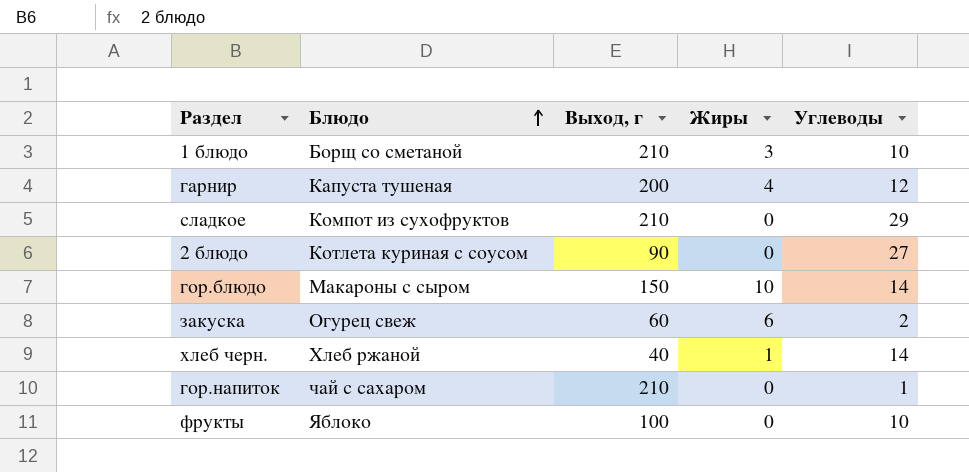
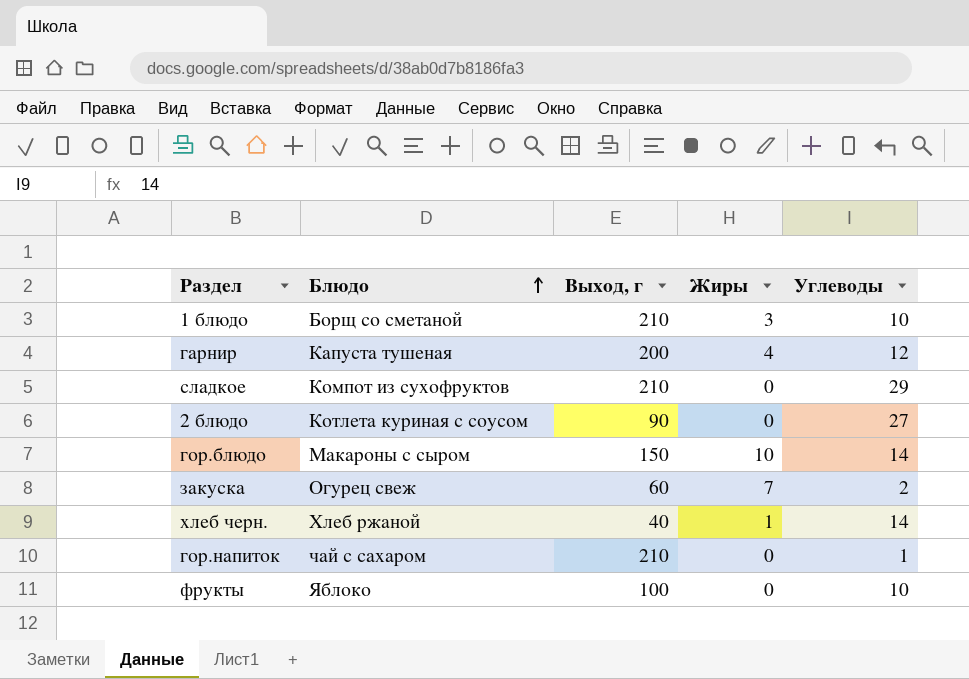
закуска | Жиры: 6 -> 7

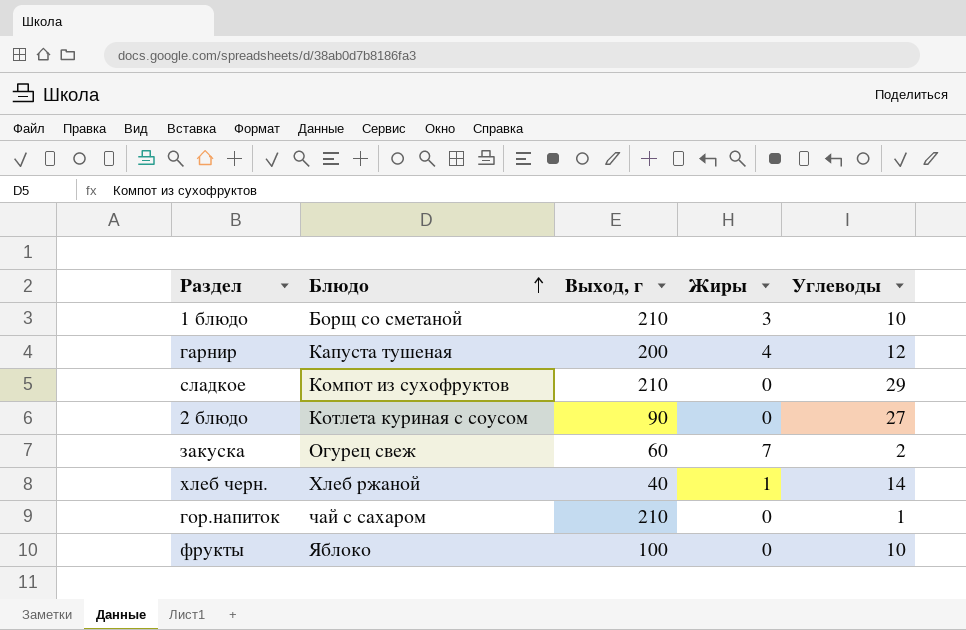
row гор.блюдо: Макароны с сыром | 150 | 10 | 14 -> none

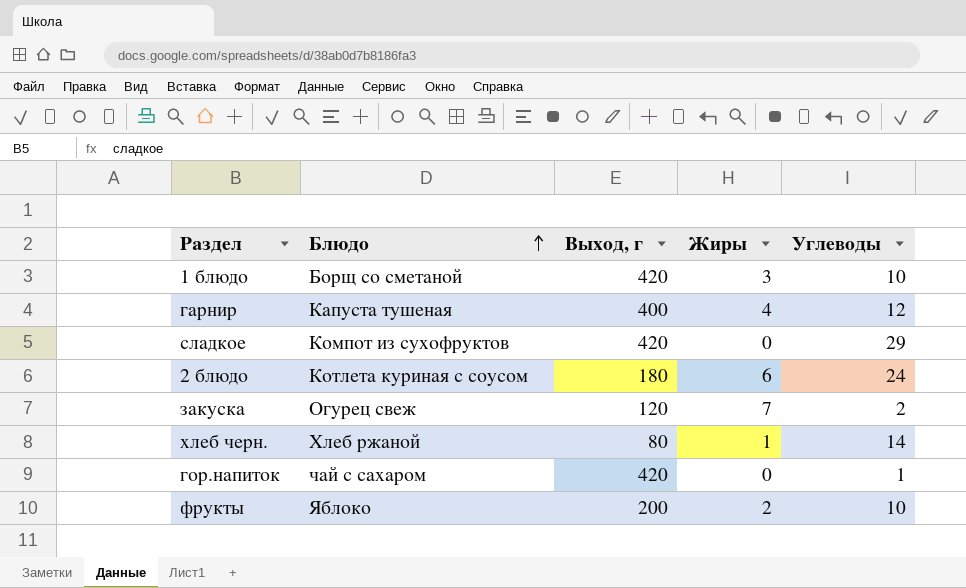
1 блюдо | Выход, г: 210 -> 420
гарнир | Выход, г: 200 -> 400
сладкое | Выход, г: 210 -> 420
2 блюдо | Выход, г: 90 -> 180
2 блюдо | Жиры: 0 -> 6
2 блюдо | Углеводы: 27 -> 24
закуска | Выход, г: 60 -> 120
хлеб черн. | Выход, г: 40 -> 80
гор.напиток | Выход, г: 210 -> 420
фрукты | Выход, г: 100 -> 200
фрукты | Жиры: 0 -> 2

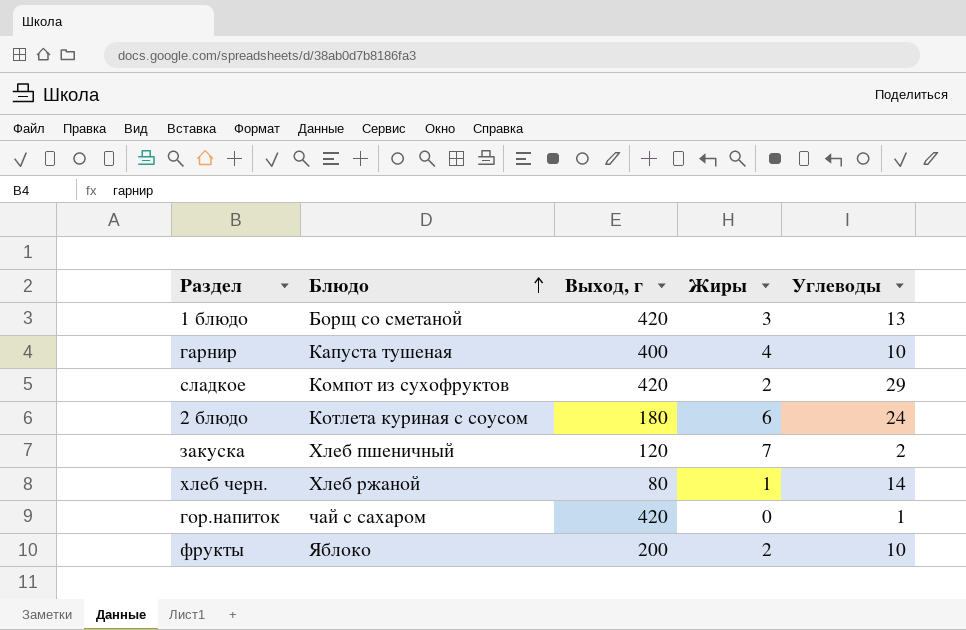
1 блюдо | Углеводы: 10 -> 13
гарнир | Углеводы: 12 -> 10
сладкое | Жиры: 0 -> 2
закуска | Блюдо: Огурец свеж -> Хлеб пшеничный

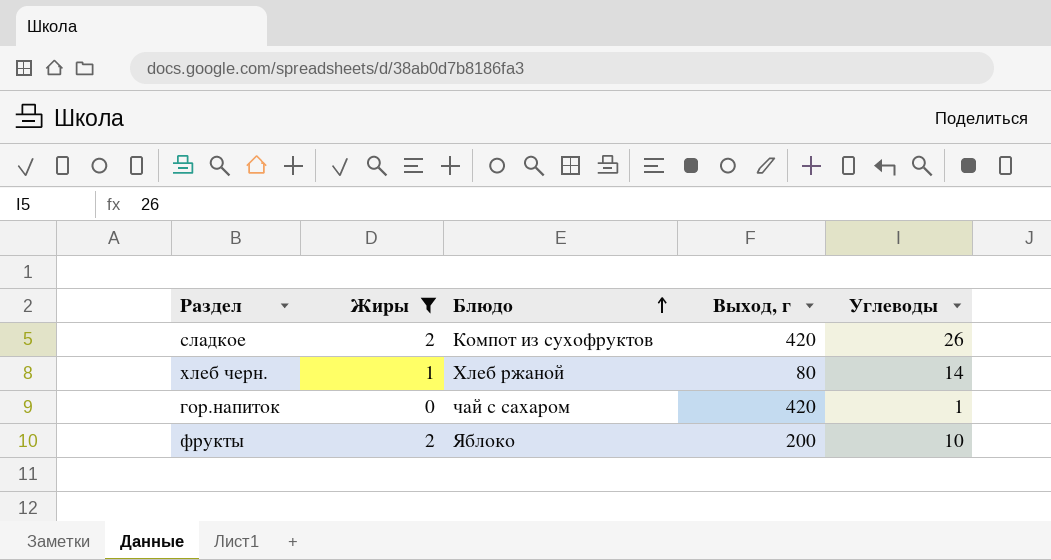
filter: none -> Жиры <= 2
column Жиры | position: 4 -> 2
сладкое | Углеводы: 29 -> 26

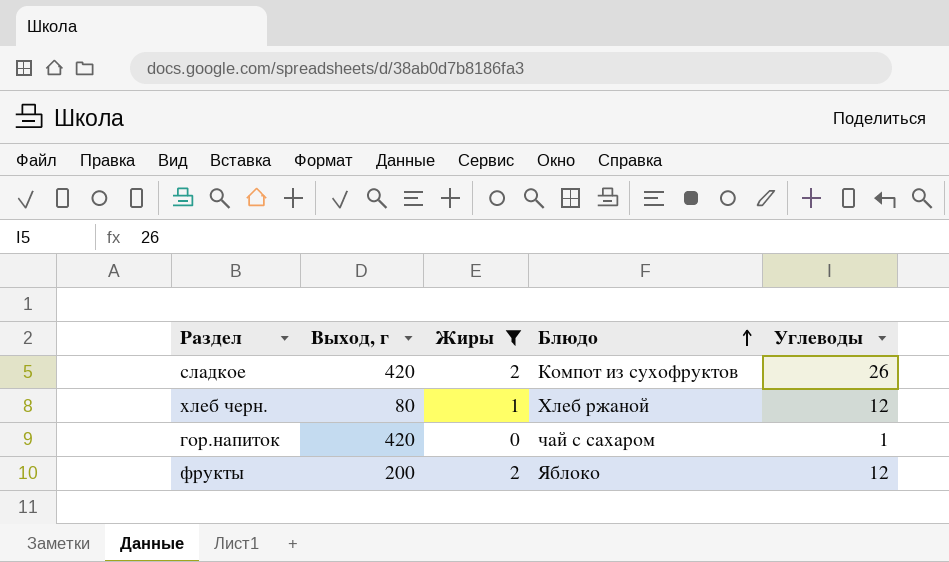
column Выход, г | position: 4 -> 2
хлеб черн. | Углеводы: 14 -> 12
фрукты | Углеводы: 10 -> 12

